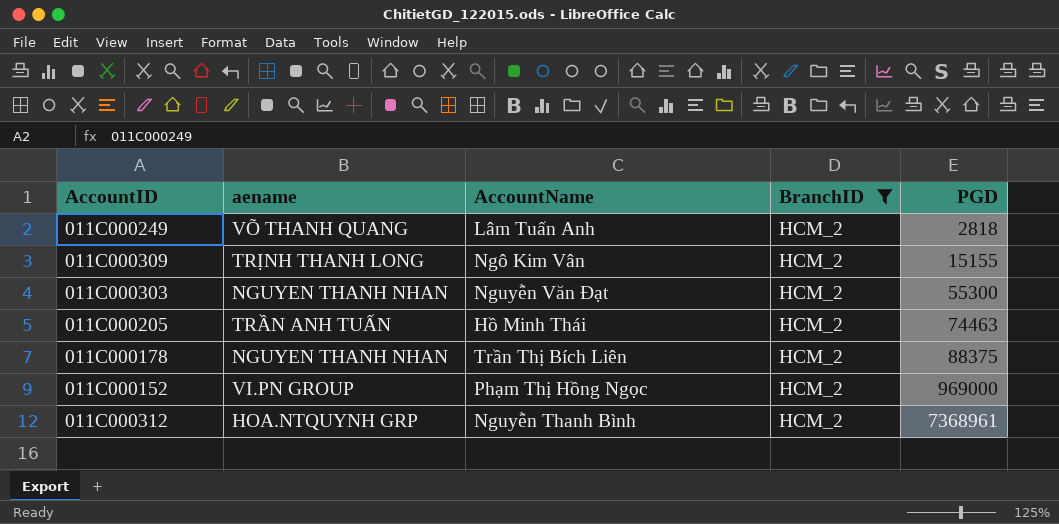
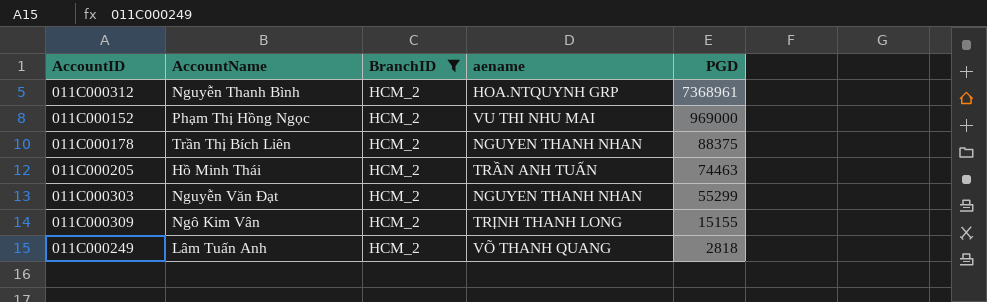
row order: PGD ascending -> PGD descending
column aename | position: 2 -> 4
011C000152 | aename: VI.PN GROUP -> VU THI NHU MAI
011C000303 | PGD: 55300 -> 55299

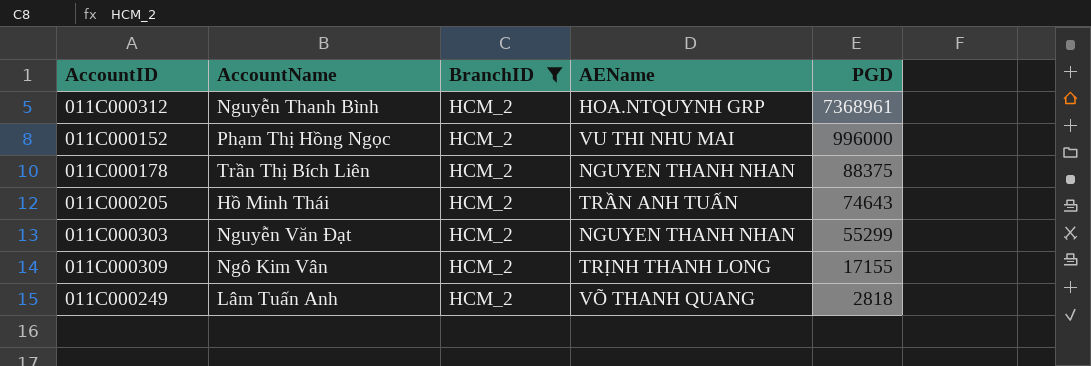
column name: aename -> AEName
011C000152 | PGD: 969000 -> 996000
011C000205 | PGD: 74463 -> 74643
011C000309 | PGD: 15155 -> 17155

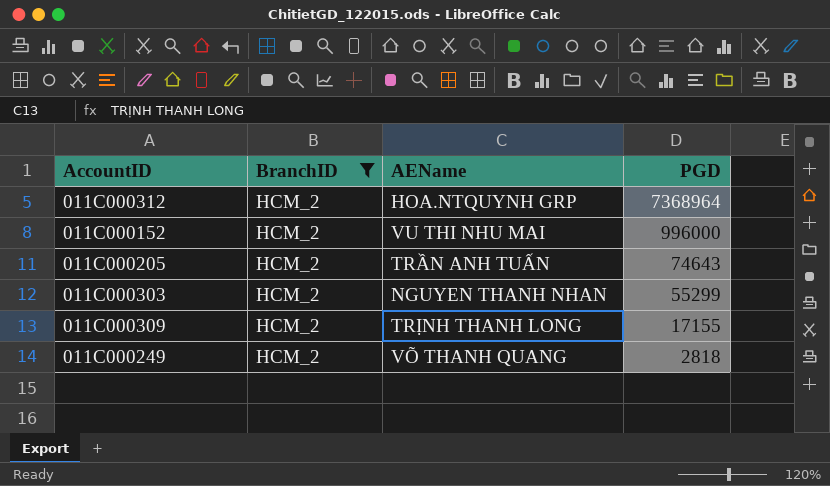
column AccountName | position: 2 -> none
row 011C000178: Trần Thị Bích Liên | HCM_2 | NGUYEN THANH NHAN | 88375 -> none
011C000312 | PGD: 7368961 -> 7368964

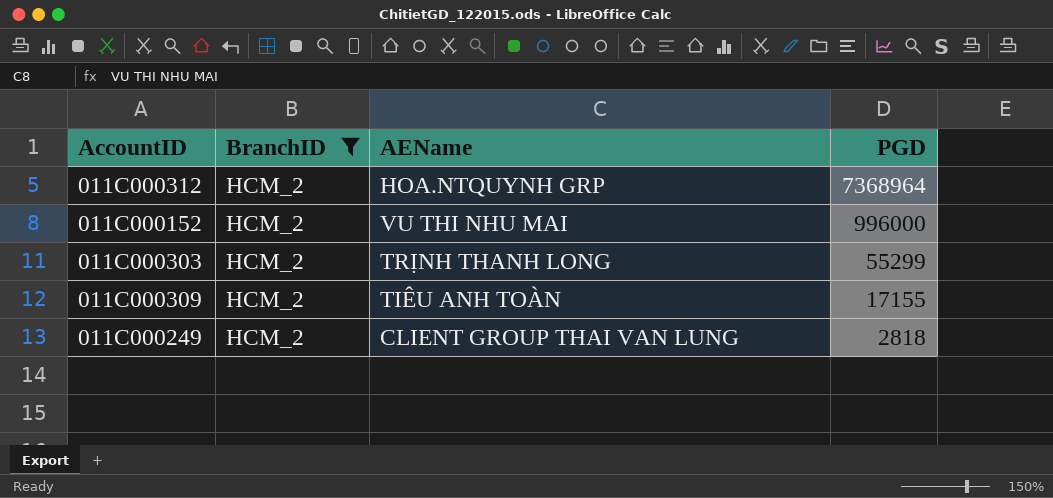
row 011C000205: HCM_2 | TRẦN ANH TUẤN | 74643 -> none
011C000303 | AEName: NGUYEN THANH NHAN -> TRỊNH THANH LONG
011C000309 | AEName: TRỊNH THANH LONG -> TIÊU ANH TOÀN
011C000249 | AEName: VÕ THANH QUANG -> CLIENT GROUP THAI VAN LUNG

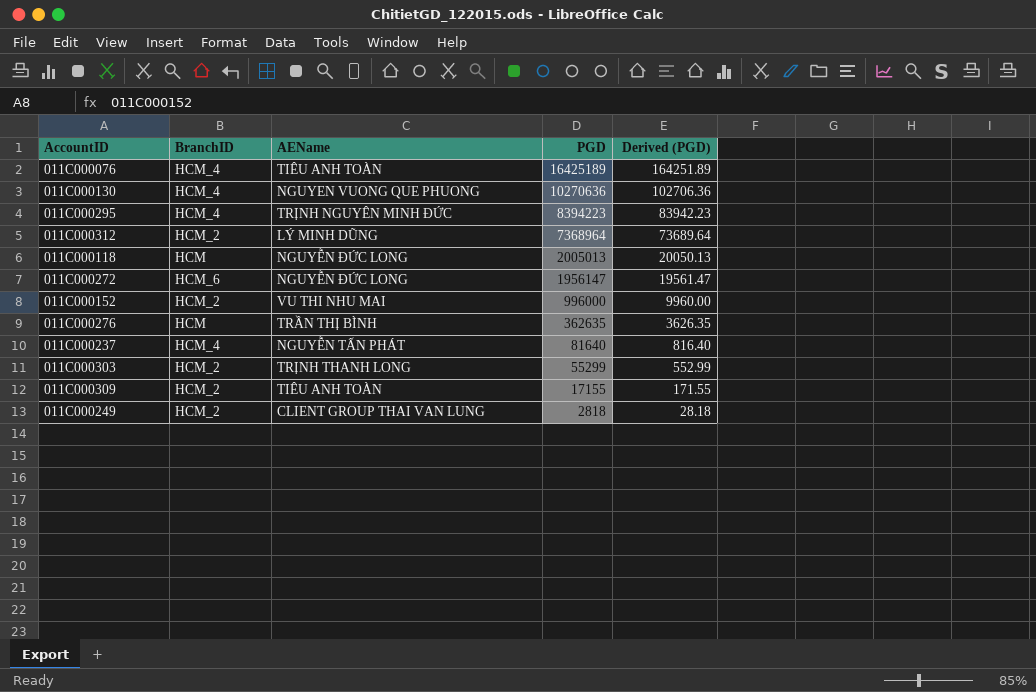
filter: BranchID = HCM_2 -> none
column Derived (PGD) | formula: none -> [PGD] * 0.01
011C000312 | AEName: HOA.NTQUYNH GRP -> LÝ MINH DŨNG

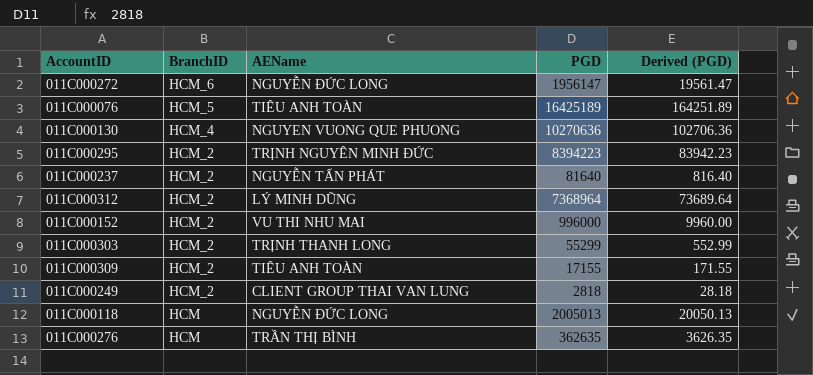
row order: PGD descending -> BranchID descending
011C000076 | BranchID: HCM_4 -> HCM_5
011C000295 | BranchID: HCM_4 -> HCM_2
011C000237 | BranchID: HCM_4 -> HCM_2

